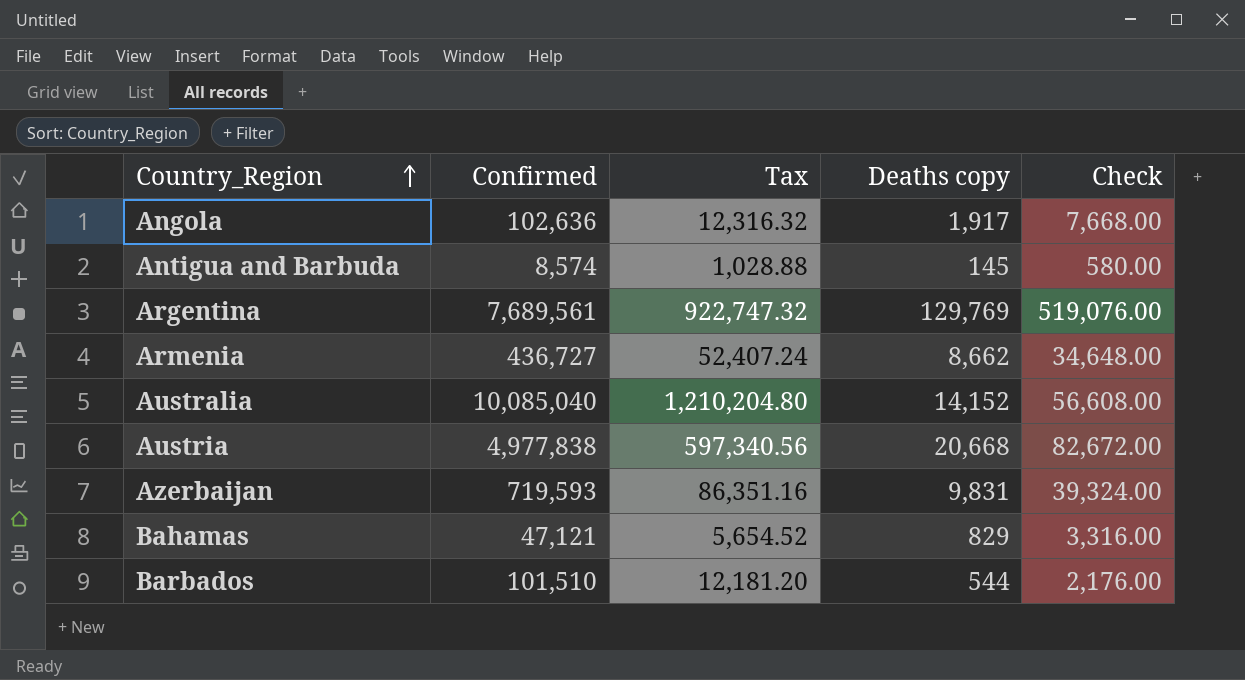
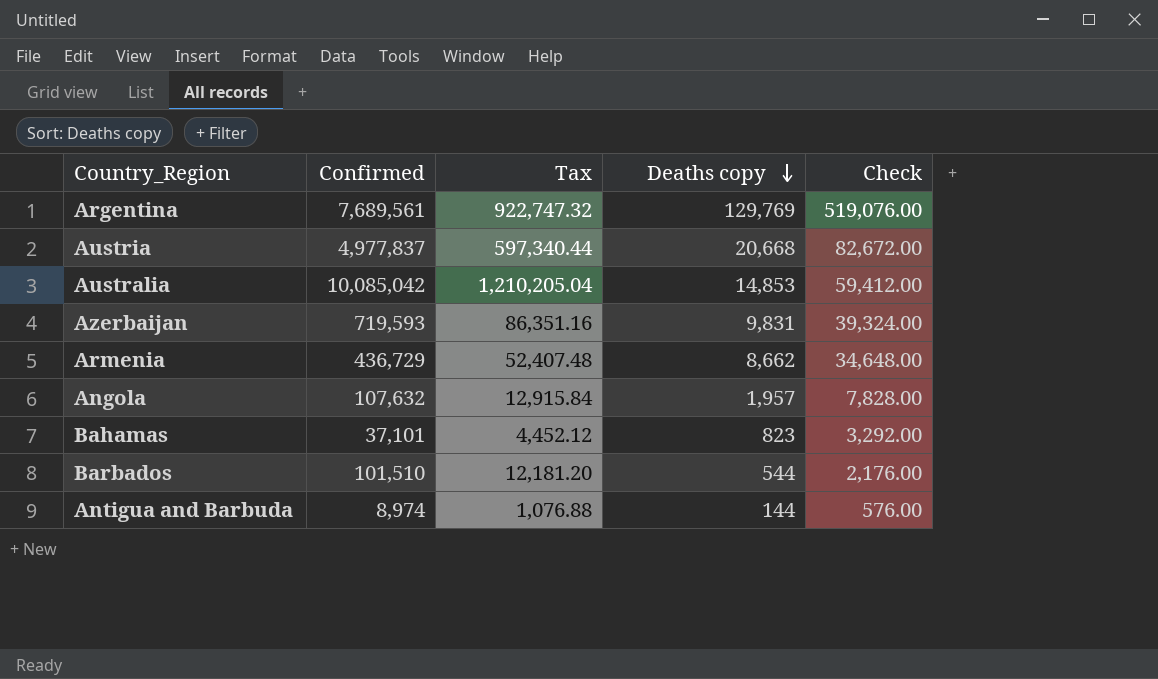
row order: Country_Region ascending -> Deaths copy descending
Austria | Confirmed: 4,977,838 -> 4,977,837
Austria | Tax: 597,340.56 -> 597,340.44
Australia | Confirmed: 10,085,040 -> 10,085,042
Australia | Tax: 1,210,204.80 -> 1,210,205.04
Australia | Deaths copy: 14,152 -> 14,853
Australia | Check: 56,608.00 -> 59,412.00
Armenia | Confirmed: 436,727 -> 436,729
Armenia | Tax: 52,407.24 -> 52,407.48
Angola | Confirmed: 102,636 -> 107,632
Angola | Tax: 12,316.32 -> 12,915.84
Angola | Deaths copy: 1,917 -> 1,957
Angola | Check: 7,668.00 -> 7,828.00
Bahamas | Confirmed: 47,121 -> 37,101
Bahamas | Tax: 5,654.52 -> 4,452.12
Bahamas | Deaths copy: 829 -> 823
Bahamas | Check: 3,316.00 -> 3,292.00
Antigua and Barbuda | Confirmed: 8,574 -> 8,974
Antigua and Barbuda | Tax: 1,028.88 -> 1,076.88
Antigua and Barbuda | Deaths copy: 145 -> 144
Antigua and Barbuda | Check: 580.00 -> 576.00

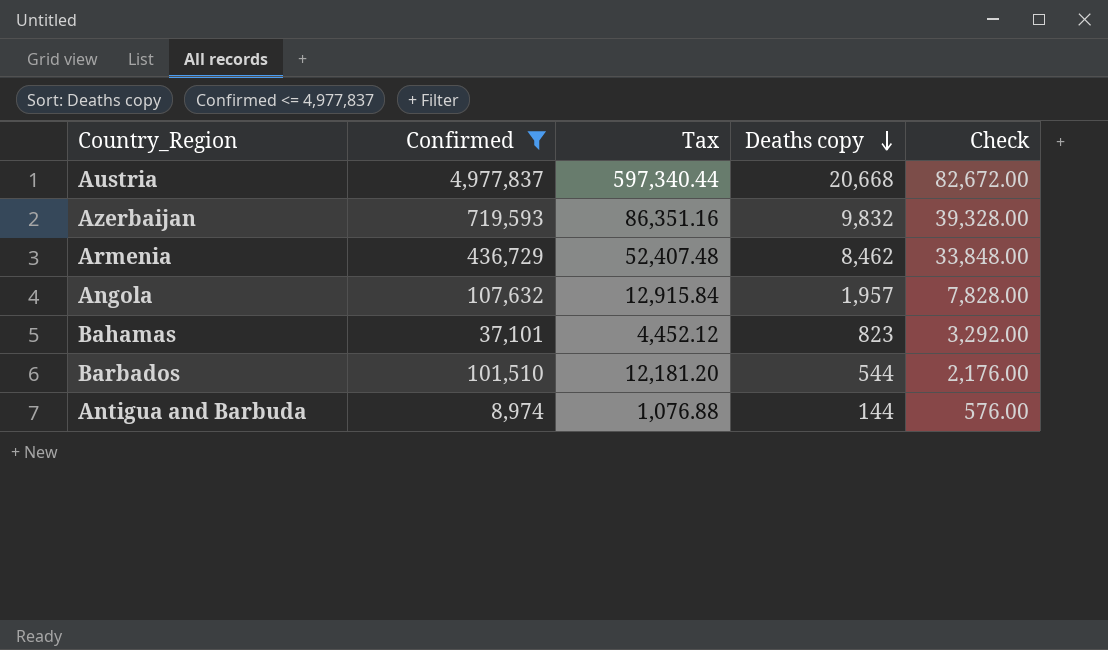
filter: none -> Confirmed <= 4,977,837
Azerbaijan | Deaths copy: 9,831 -> 9,832
Azerbaijan | Check: 39,324.00 -> 39,328.00
Armenia | Deaths copy: 8,662 -> 8,462
Armenia | Check: 34,648.00 -> 33,848.00

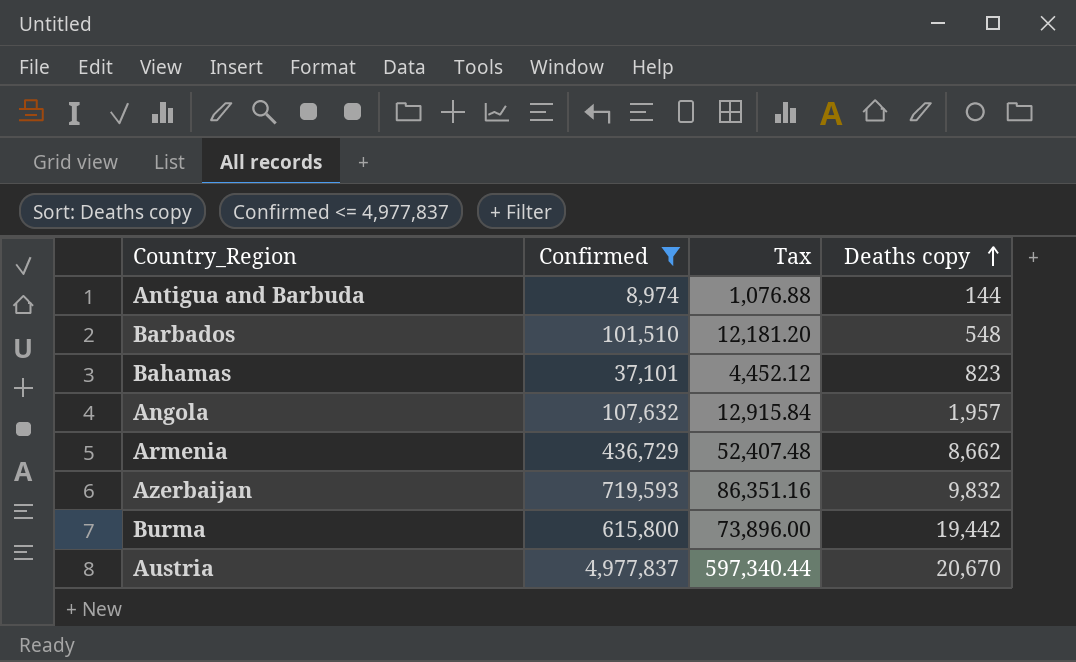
row order: Deaths copy descending -> Deaths copy ascending
column Check | formula: [Deaths copy] * 4 -> none
Barbados | Deaths copy: 544 -> 548
Armenia | Deaths copy: 8,462 -> 8,662
row Burma: none -> 615,800 | 73,896.00 | 19,442
Austria | Deaths copy: 20,668 -> 20,670

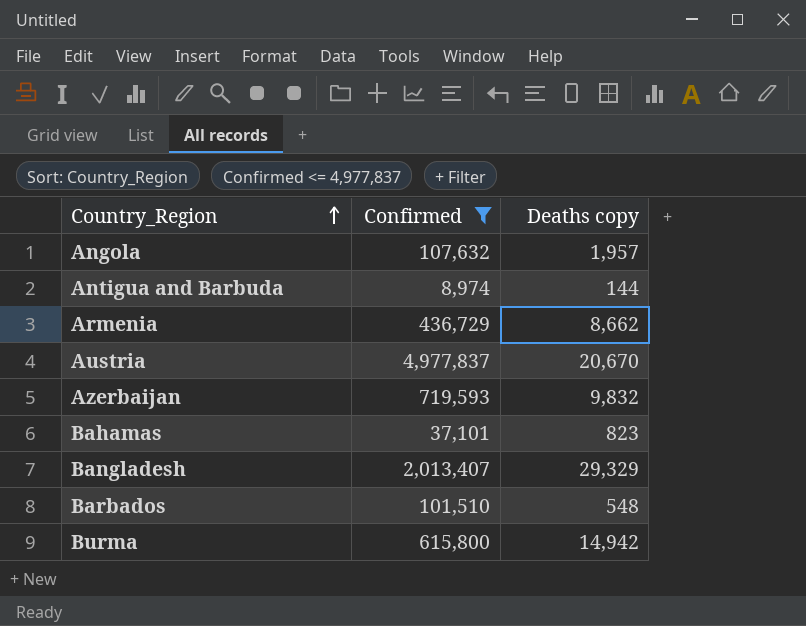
row order: Deaths copy ascending -> Country_Region ascending
column Tax | formula: [Confirmed] * 0.12 -> none
row Bangladesh: none -> 2,013,407 | 29,329
Burma | Deaths copy: 19,442 -> 14,942

